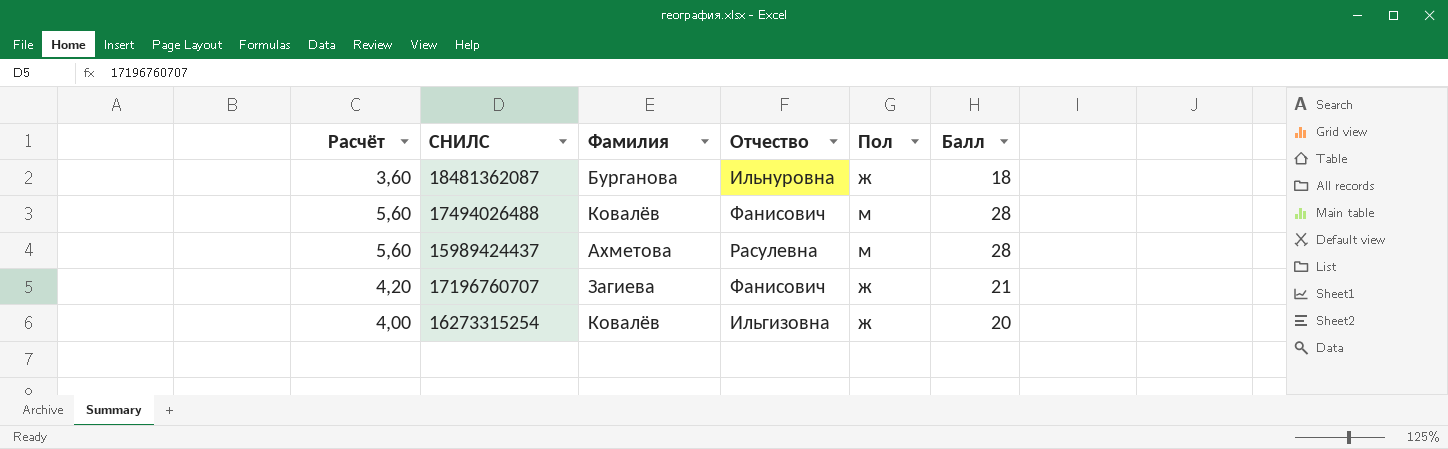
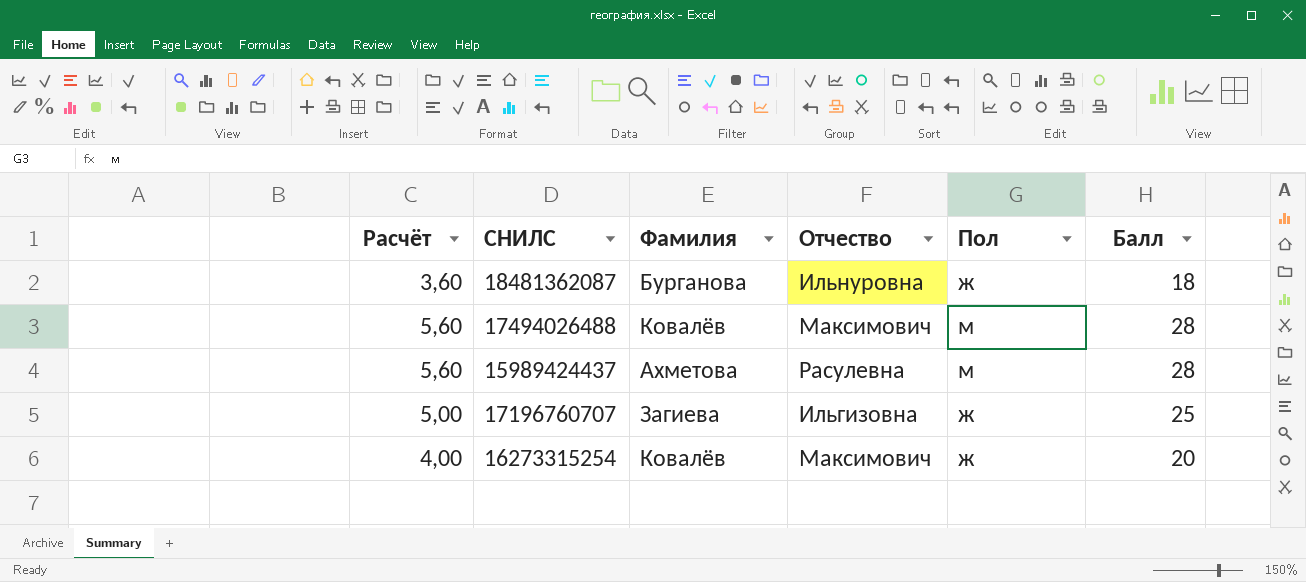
17494026488 | Отчество: Фанисович -> Максимович
17196760707 | Расчёт: 4,20 -> 5,00
17196760707 | Отчество: Фанисович -> Ильгизовна
17196760707 | Балл: 21 -> 25
16273315254 | Отчество: Ильгизовна -> Максимович

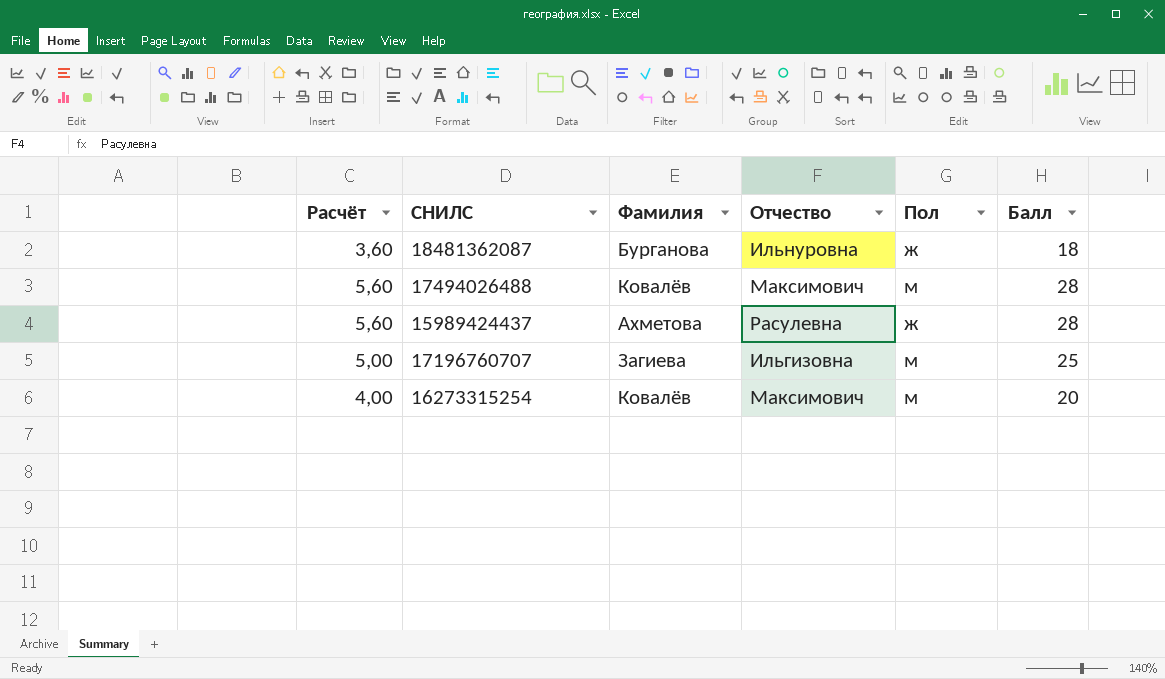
15989424437 | Пол: м -> ж
17196760707 | Пол: ж -> м
16273315254 | Пол: ж -> м

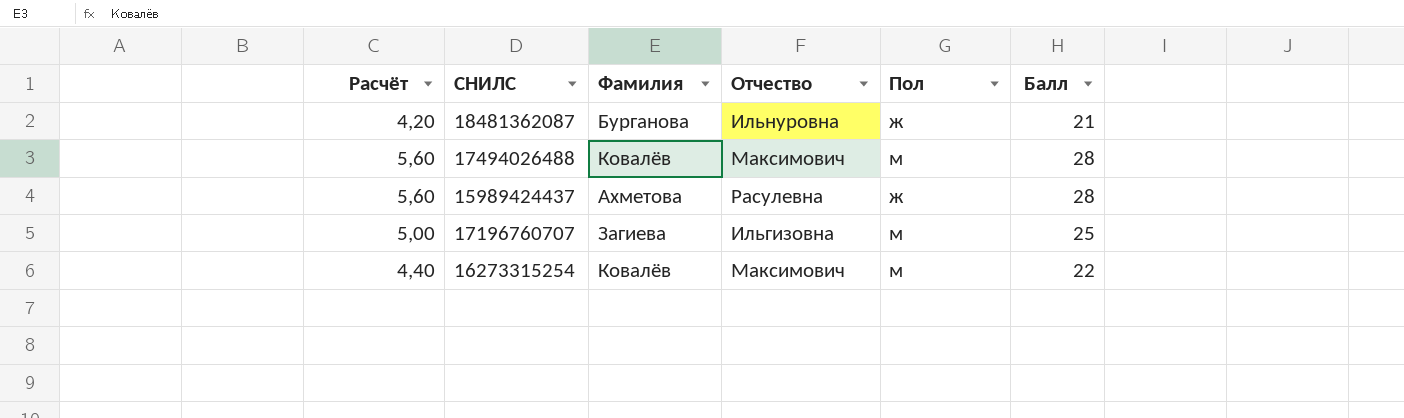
18481362087 | Расчёт: 3,60 -> 4,20
18481362087 | Балл: 18 -> 21
16273315254 | Расчёт: 4,00 -> 4,40
16273315254 | Балл: 20 -> 22

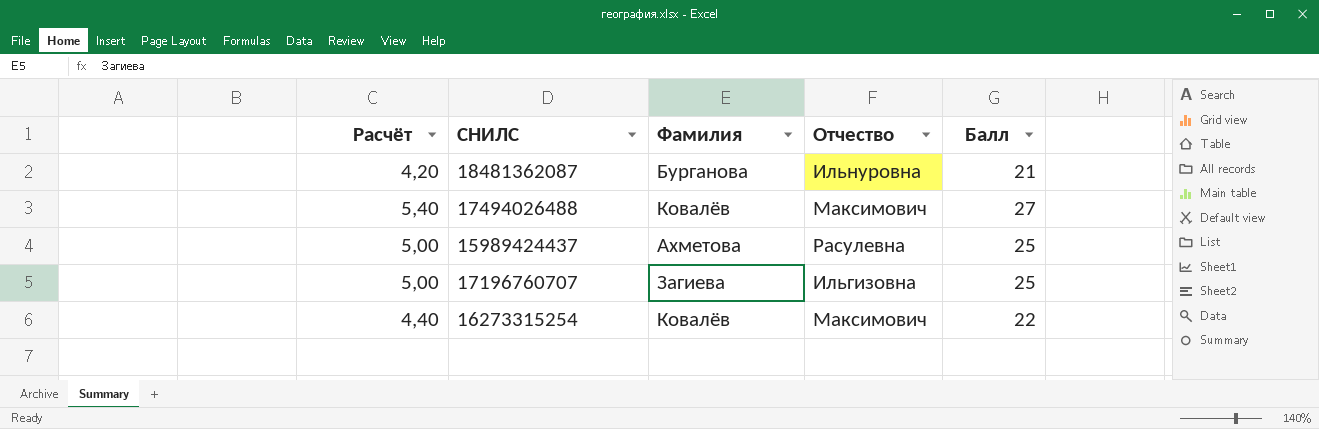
column Пол | position: 5 -> none
17494026488 | Расчёт: 5,60 -> 5,40
17494026488 | Балл: 28 -> 27
15989424437 | Расчёт: 5,60 -> 5,00
15989424437 | Балл: 28 -> 25

